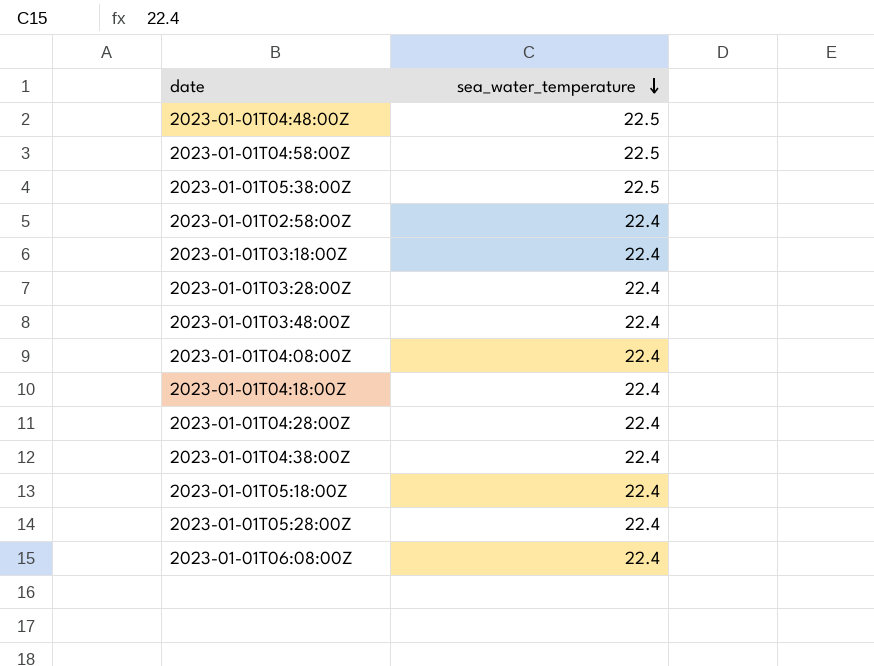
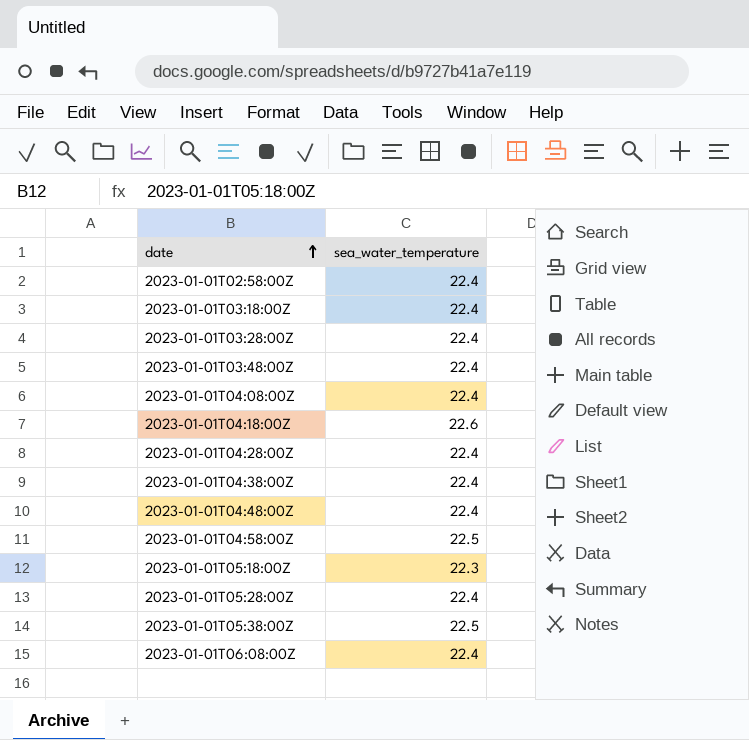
row order: sea_water_temperature descending -> date ascending
2023-01-01T04:18:00Z | sea_water_temperature: 22.4 -> 22.6
2023-01-01T04:48:00Z | sea_water_temperature: 22.5 -> 22.4
2023-01-01T05:18:00Z | sea_water_temperature: 22.4 -> 22.3

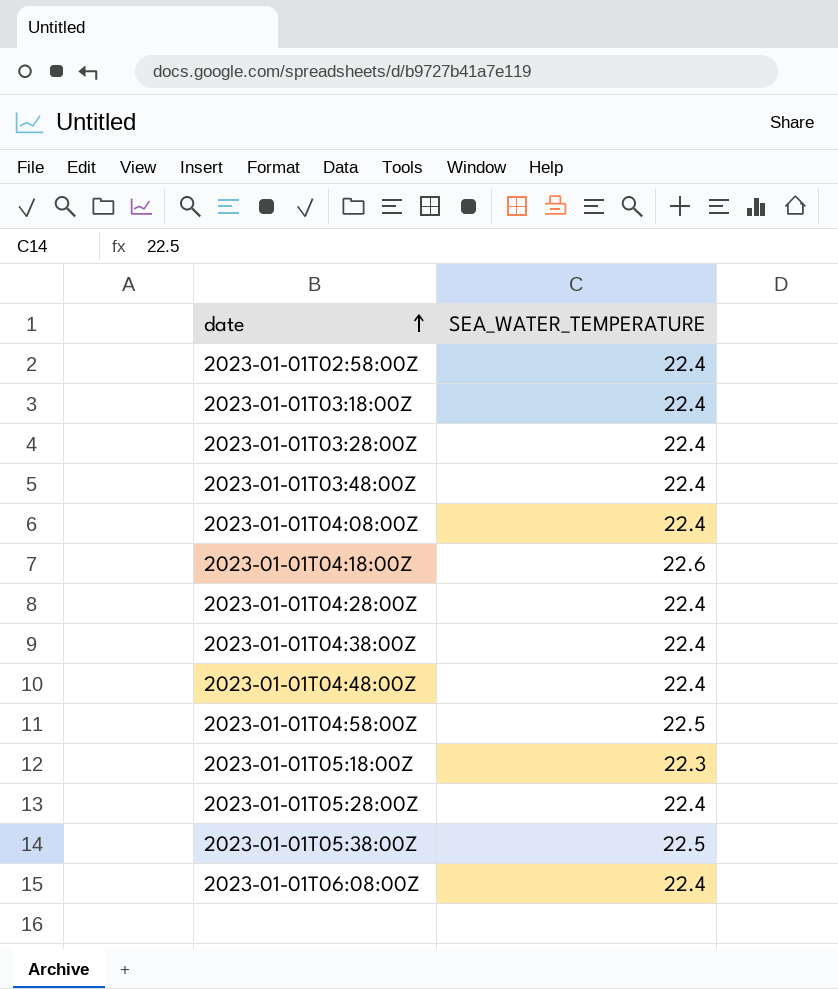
column name: sea_water_temperature -> SEA_WATER_TEMPERATURE

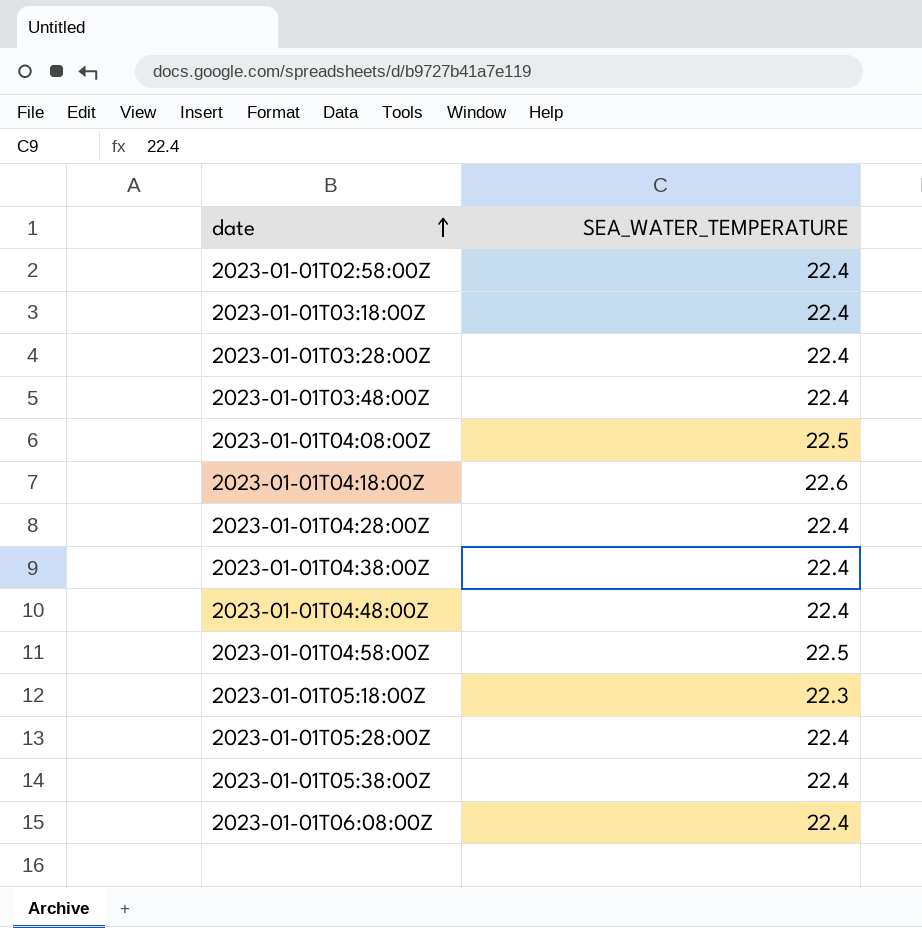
2023-01-01T04:08:00Z | SEA_WATER_TEMPERATURE: 22.4 -> 22.5
2023-01-01T05:38:00Z | SEA_WATER_TEMPERATURE: 22.5 -> 22.4

